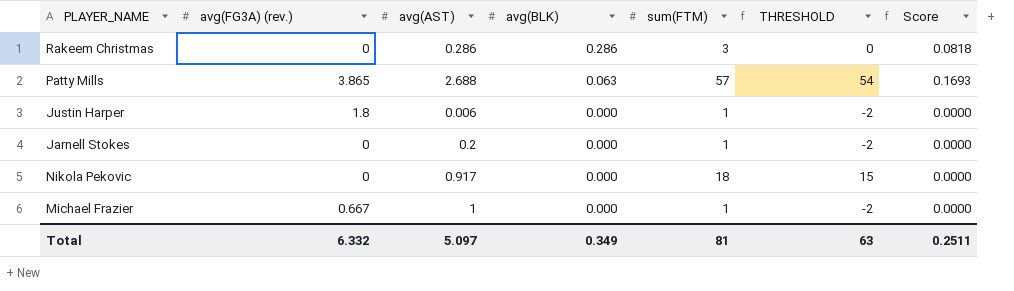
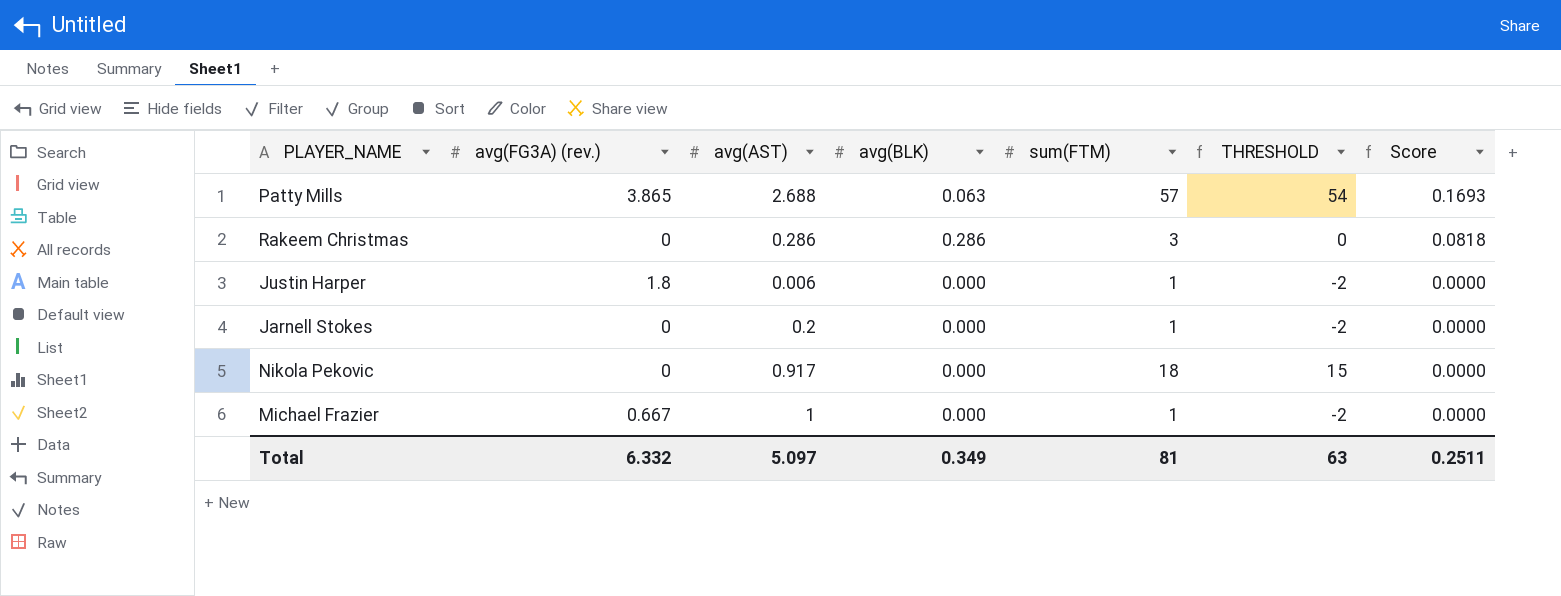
row order: avg(BLK) descending -> Score descending

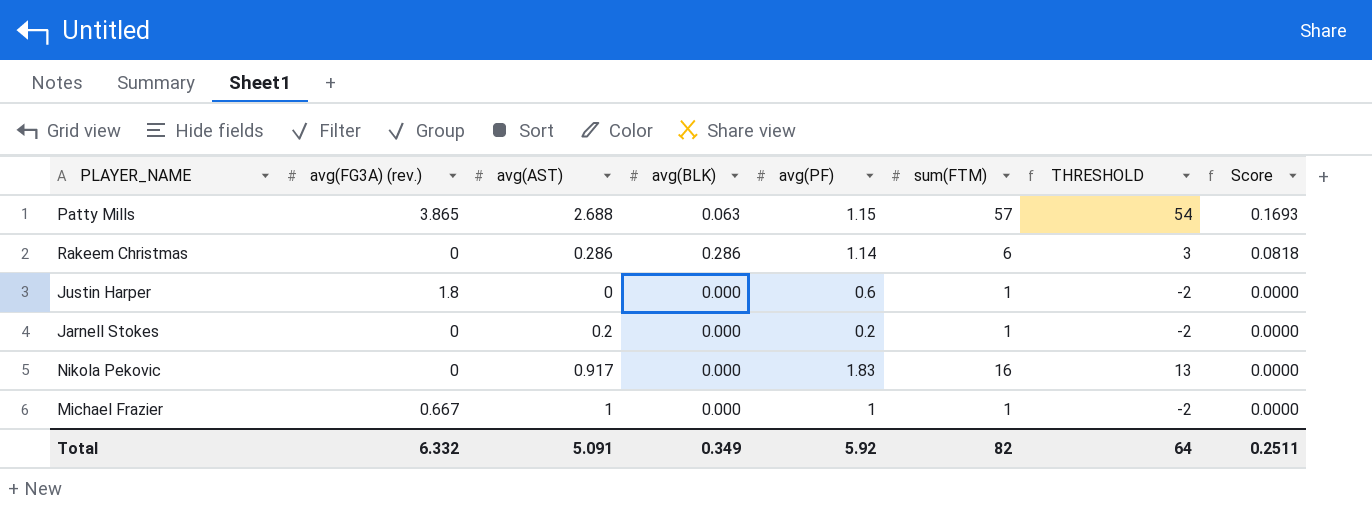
column avg(PF) | position: none -> 5
Rakeem Christmas | sum(FTM): 3 -> 6
Rakeem Christmas | THRESHOLD: 0 -> 3
Justin Harper | avg(AST): 0.006 -> 0
Nikola Pekovic | sum(FTM): 18 -> 16
Nikola Pekovic | THRESHOLD: 15 -> 13
Total | avg(AST): 5.097 -> 5.091
Total | sum(FTM): 81 -> 82
Total | THRESHOLD: 63 -> 64

